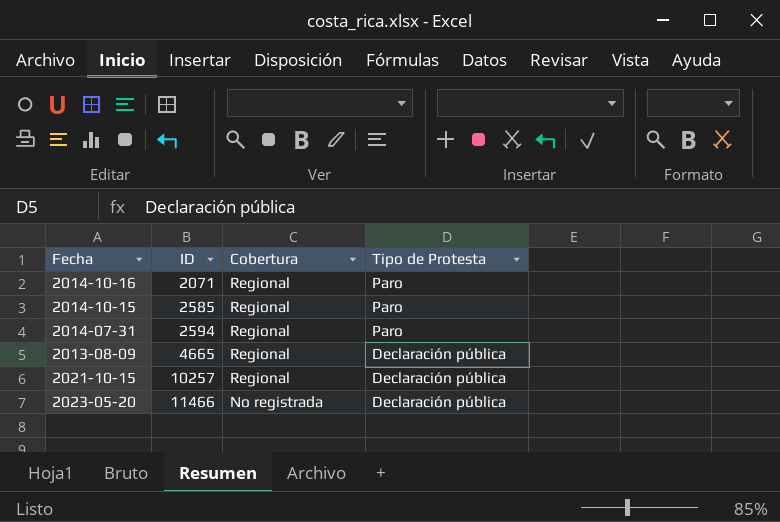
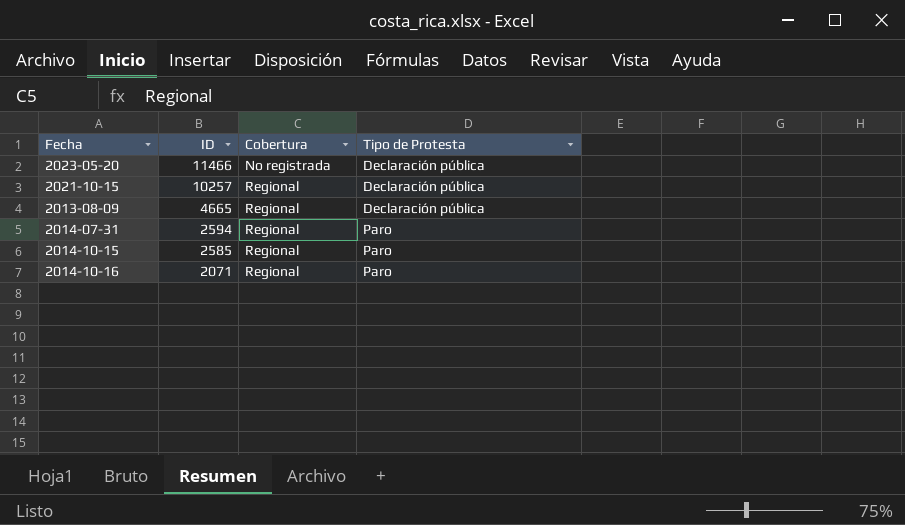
row order: ID ascending -> ID descending

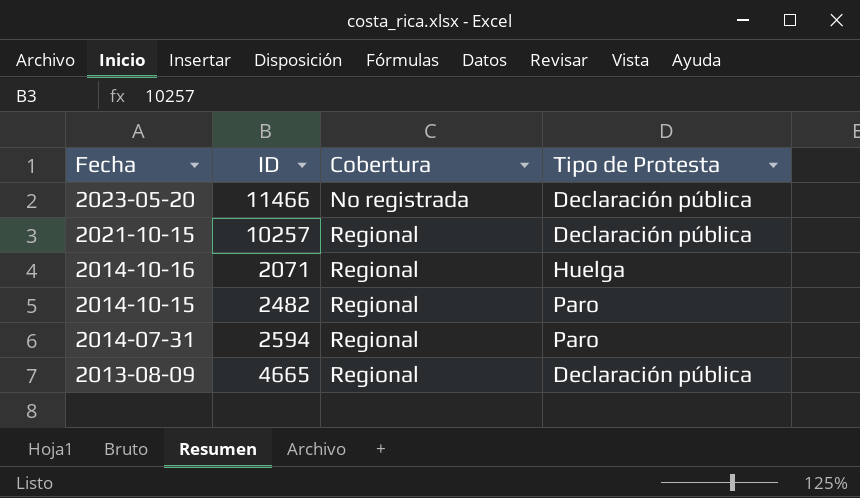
row order: ID descending -> Fecha descending
2014-10-16 | Tipo de Protesta: Paro -> Huelga
2014-10-15 | ID: 2585 -> 2482

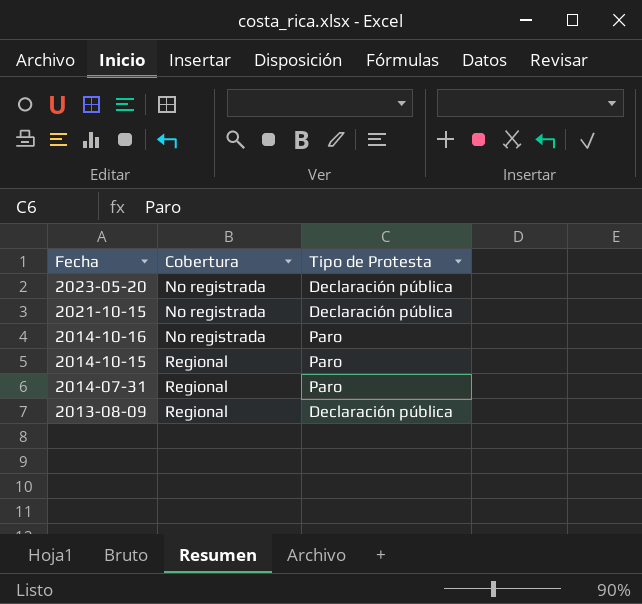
column ID | position: 2 -> none
2021-10-15 | Cobertura: Regional -> No registrada
2014-10-16 | Cobertura: Regional -> No registrada
2014-10-16 | Tipo de Protesta: Huelga -> Paro

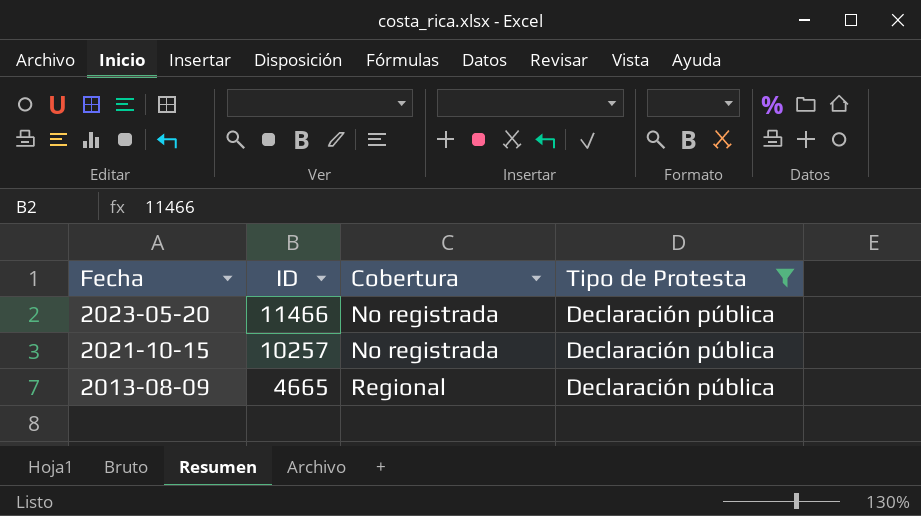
filter: none -> Tipo de Protesta = Declaración pública
column ID | position: none -> 2

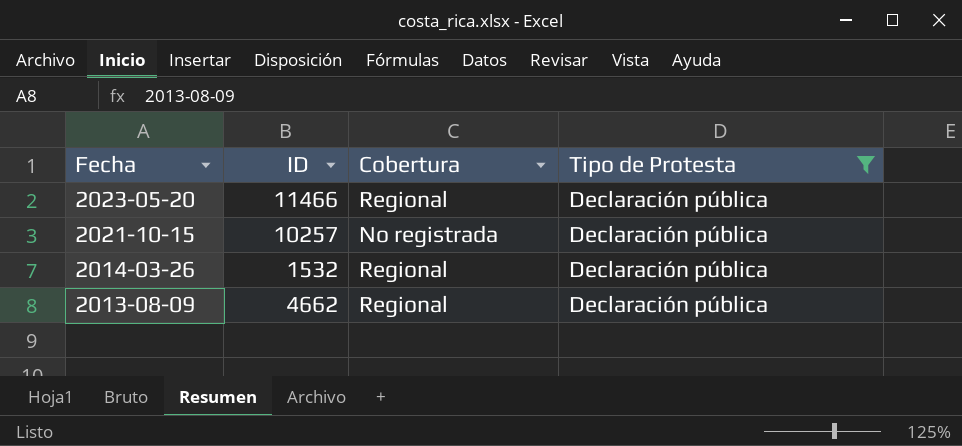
2023-05-20 | Cobertura: No registrada -> Regional
row 2014-03-26: none -> 1532 | Regional | Declaración pública
2013-08-09 | ID: 4665 -> 4662

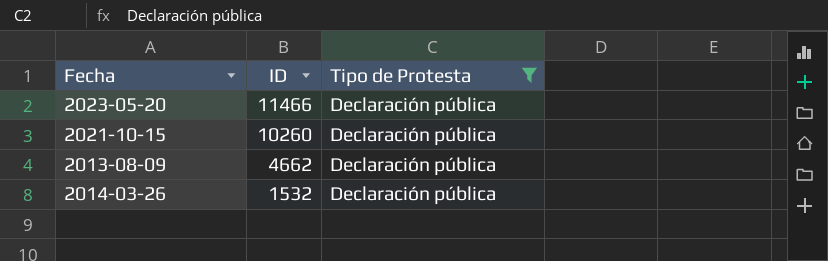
row order: Fecha descending -> ID descending
column Cobertura | position: 3 -> none
2021-10-15 | ID: 10257 -> 10260

